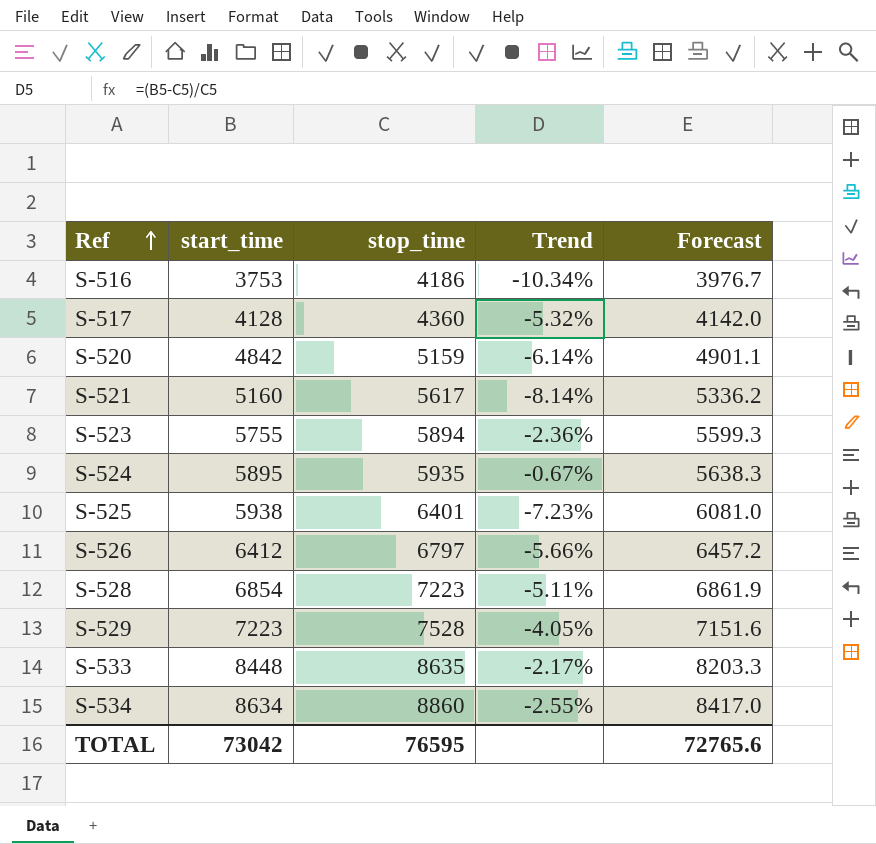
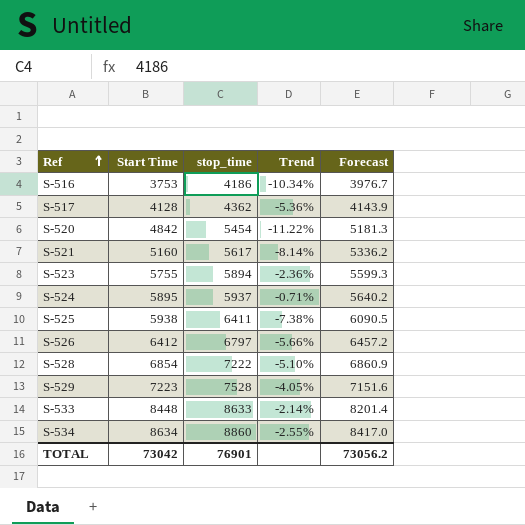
column name: start_time -> Start Time
S-517 | stop_time: 4360 -> 4362
S-517 | Trend: -5.32% -> -5.36%
S-517 | Forecast: 4142.0 -> 4143.9
S-520 | stop_time: 5159 -> 5454
S-520 | Trend: -6.14% -> -11.22%
S-520 | Forecast: 4901.1 -> 5181.3
S-524 | stop_time: 5935 -> 5937
S-524 | Trend: -0.67% -> -0.71%
S-524 | Forecast: 5638.3 -> 5640.2
S-525 | stop_time: 6401 -> 6411
S-525 | Trend: -7.23% -> -7.38%
S-525 | Forecast: 6081.0 -> 6090.5
S-528 | stop_time: 7223 -> 7222
S-528 | Trend: -5.11% -> -5.10%
S-528 | Forecast: 6861.9 -> 6860.9
S-533 | stop_time: 8635 -> 8633
S-533 | Trend: -2.17% -> -2.14%
S-533 | Forecast: 8203.3 -> 8201.4
TOTAL | stop_time: 76595 -> 76901
TOTAL | Forecast: 72765.6 -> 73056.2

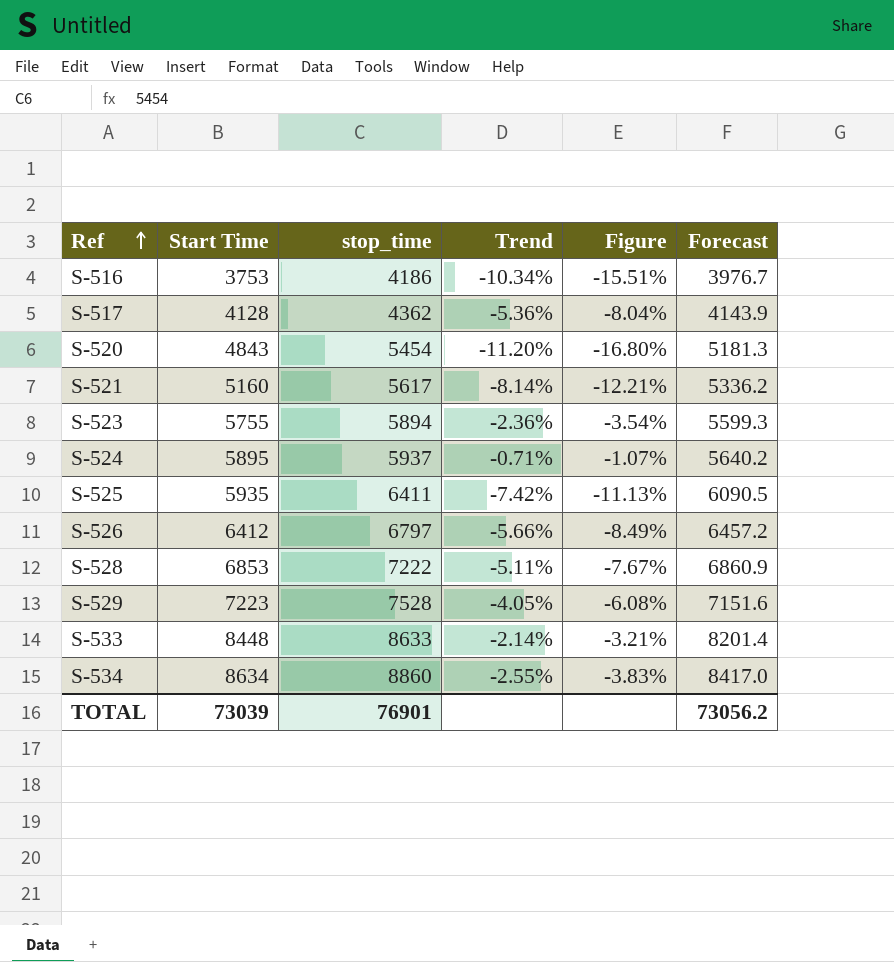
column Figure | formula: none -> [Trend] * 1.5
S-520 | Start Time: 4842 -> 4843
S-520 | Trend: -11.22% -> -11.20%
S-525 | Start Time: 5938 -> 5935
S-525 | Trend: -7.38% -> -7.42%
S-528 | Start Time: 6854 -> 6853
S-528 | Trend: -5.10% -> -5.11%
TOTAL | Start Time: 73042 -> 73039

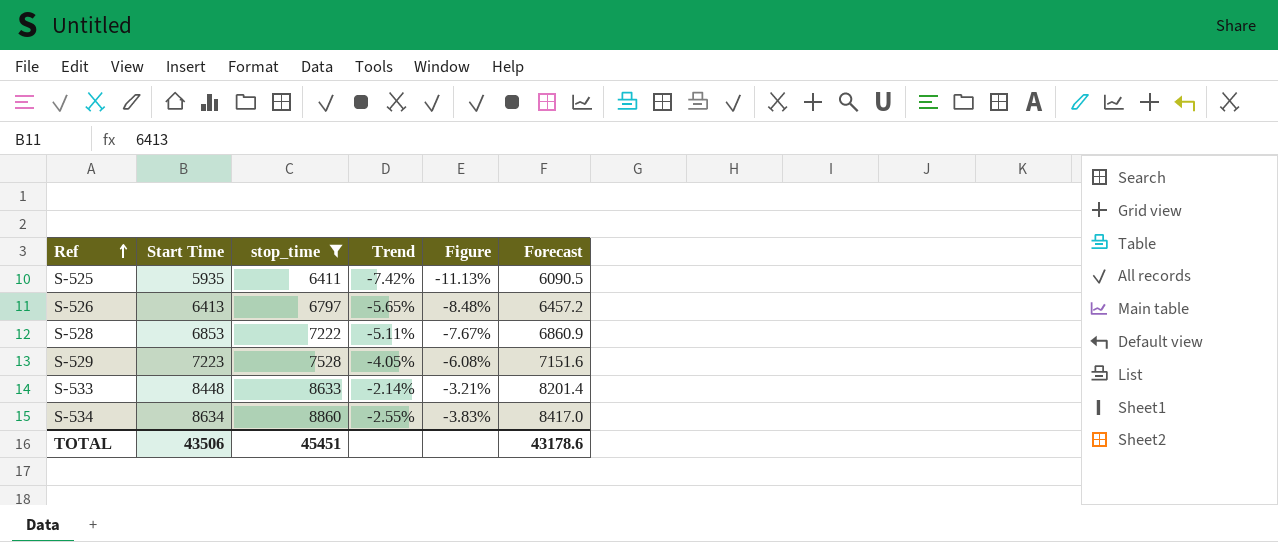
filter: none -> stop_time >= 6411
S-526 | Start Time: 6412 -> 6413
S-526 | Trend: -5.66% -> -5.65%
S-526 | Figure: -8.49% -> -8.48%
TOTAL | Start Time: 73039 -> 43506
TOTAL | stop_time: 76901 -> 45451
TOTAL | Forecast: 73056.2 -> 43178.6

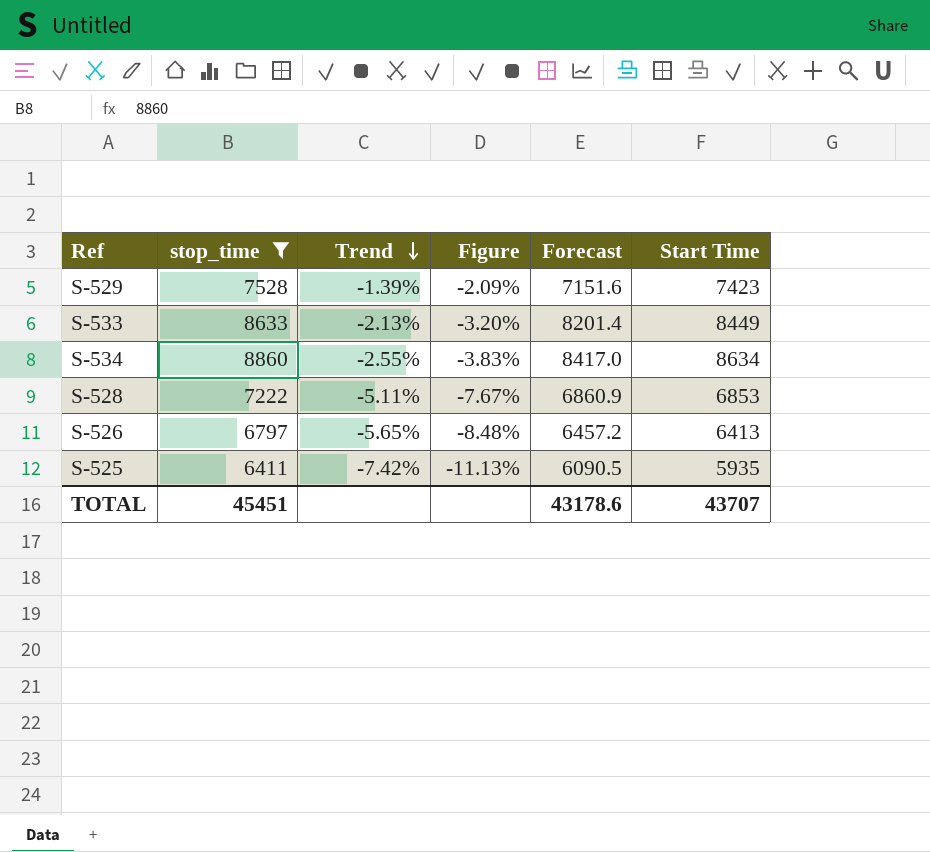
row order: Ref ascending -> Trend descending
column Start Time | position: 2 -> 6
S-529 | Trend: -4.05% -> -1.39%
S-529 | Figure: -6.08% -> -2.09%
S-529 | Start Time: 7223 -> 7423
S-533 | Trend: -2.14% -> -2.13%
S-533 | Figure: -3.21% -> -3.20%
S-533 | Start Time: 8448 -> 8449
TOTAL | Start Time: 43506 -> 43707

